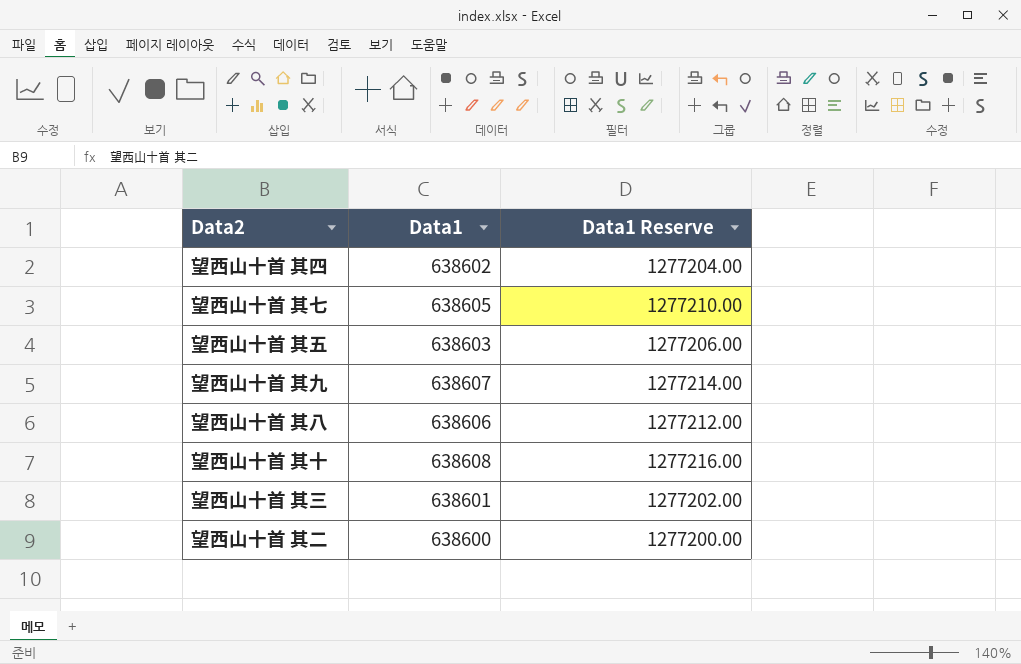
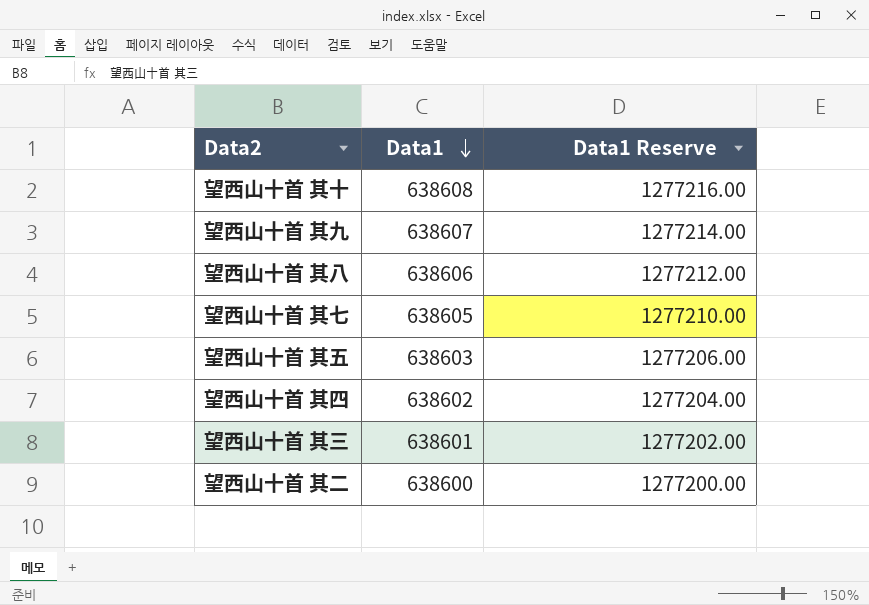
row order: none -> Data1 descending

